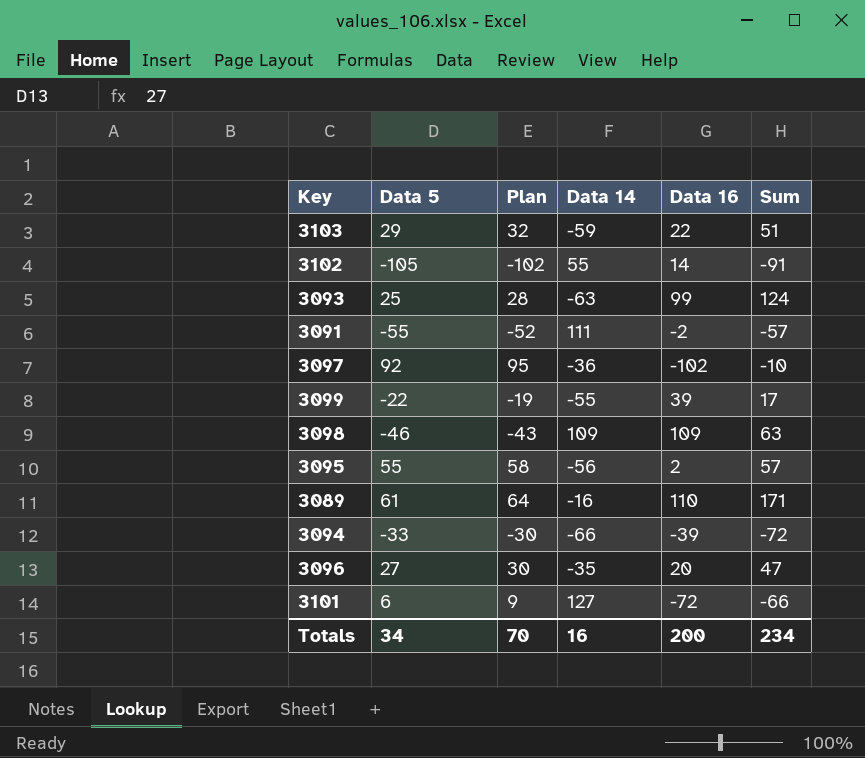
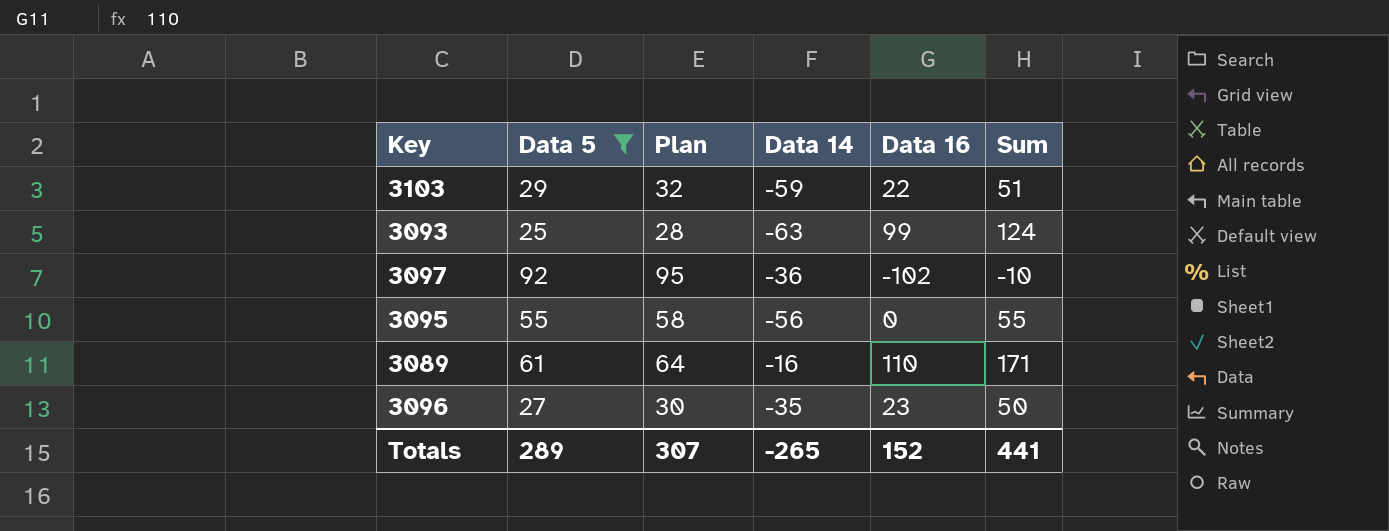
filter: none -> Data 5 >= 25
3095 | Data 16: 2 -> 0
3095 | Sum: 57 -> 55
3096 | Data 16: 20 -> 23
3096 | Sum: 47 -> 50
Totals | Data 5: 34 -> 289
Totals | Plan: 70 -> 307
Totals | Data 14: 16 -> -265
Totals | Data 16: 200 -> 152
Totals | Sum: 234 -> 441

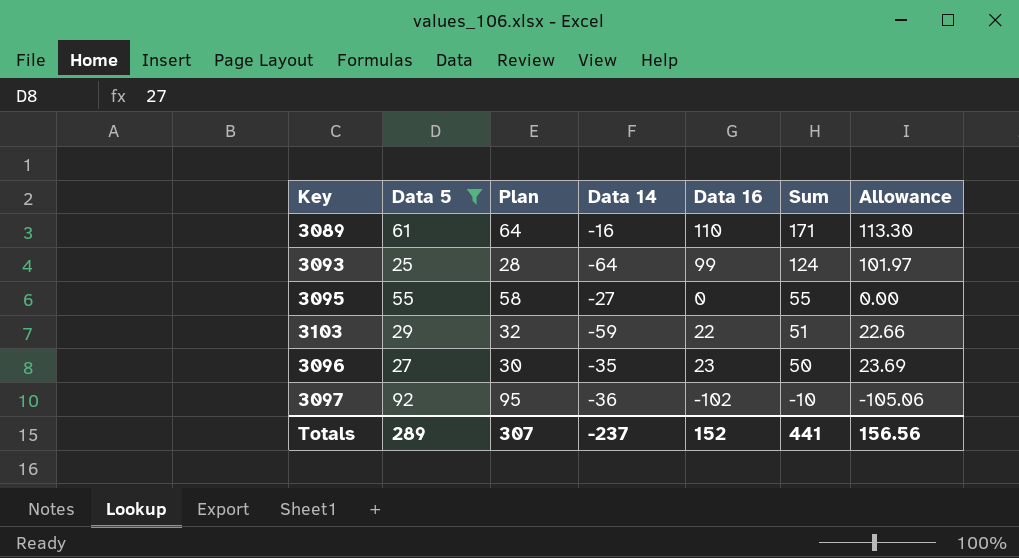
row order: none -> Sum descending
column Allowance | formula: none -> [Data 16] * 1.03
3093 | Data 14: -63 -> -64
3095 | Data 14: -56 -> -27
Totals | Data 14: -265 -> -237

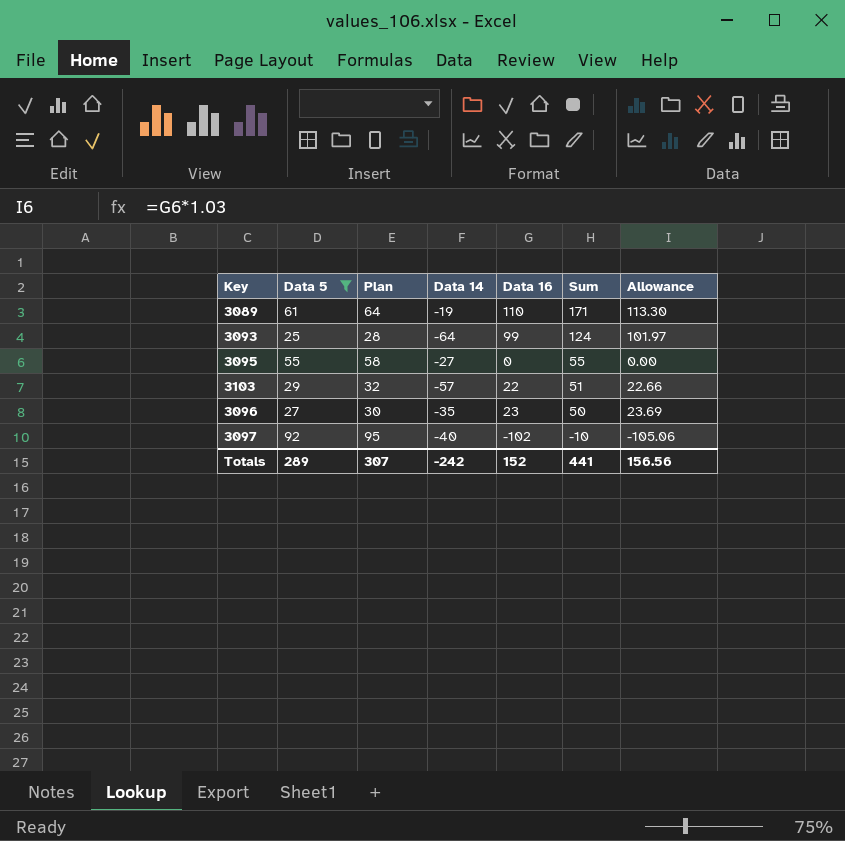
3089 | Data 14: -16 -> -19
3103 | Data 14: -59 -> -57
3097 | Data 14: -36 -> -40
Totals | Data 14: -237 -> -242

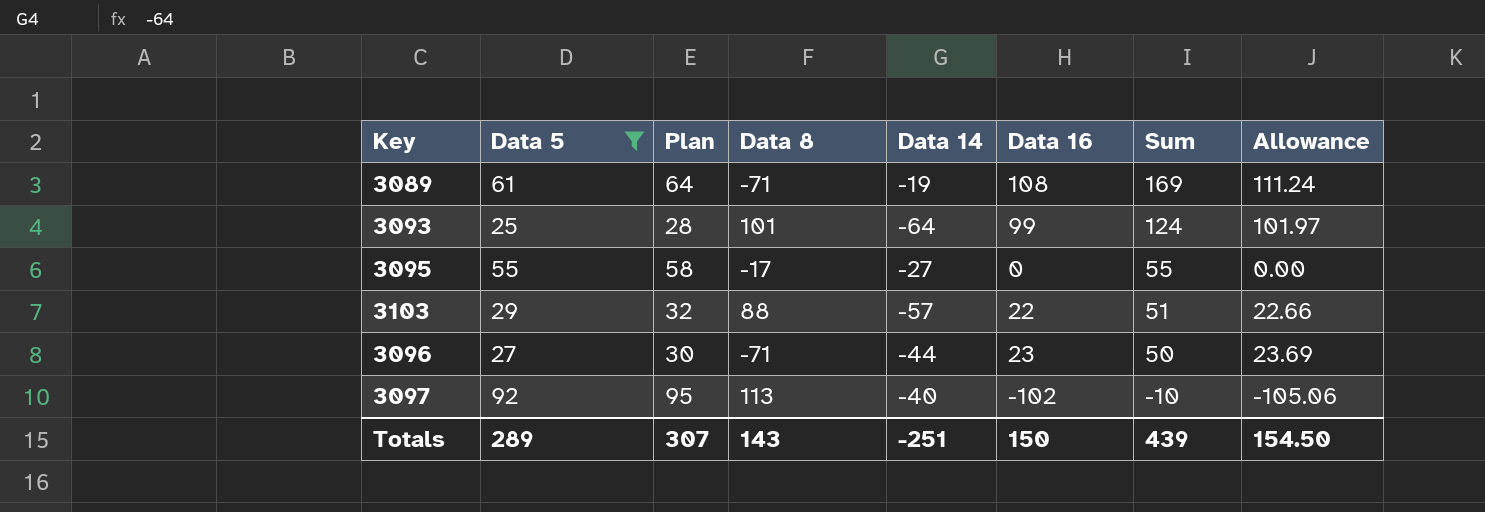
column Data 8 | position: none -> 4
3089 | Data 16: 110 -> 108
3089 | Sum: 171 -> 169
3089 | Allowance: 113.30 -> 111.24
3096 | Data 14: -35 -> -44
Totals | Data 14: -242 -> -251
Totals | Data 16: 152 -> 150
Totals | Sum: 441 -> 439
Totals | Allowance: 156.56 -> 154.50

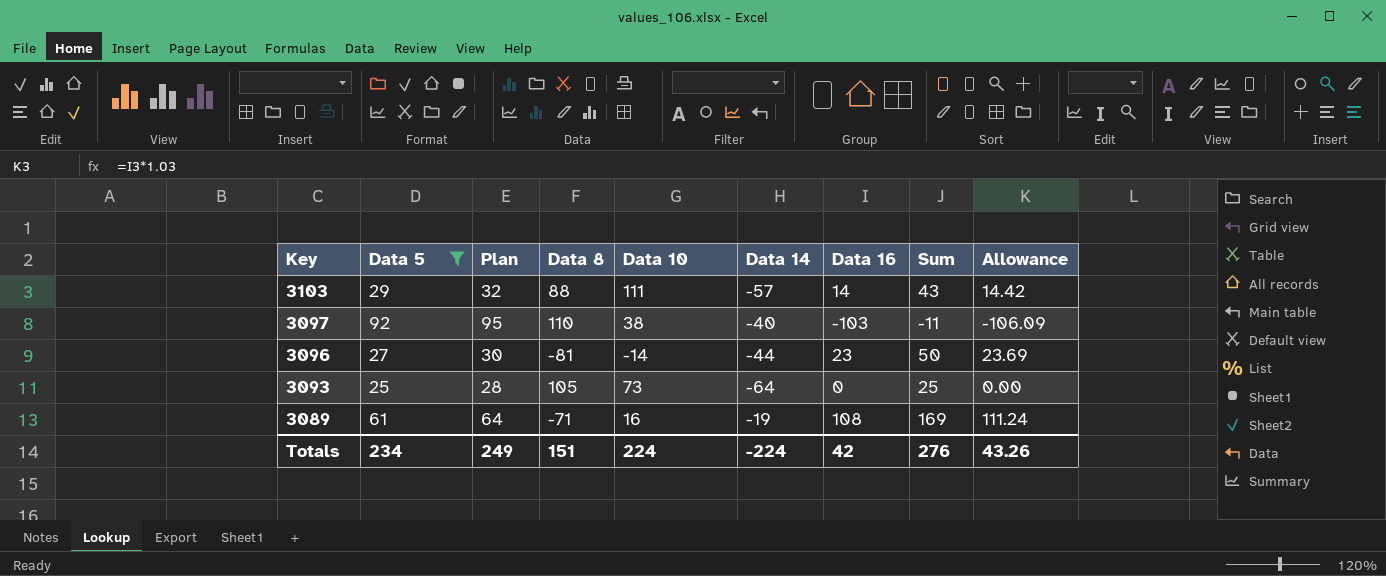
row order: Sum descending -> Key descending
column Data 10 | position: none -> 5
row 3095: 55 | 58 | -17 | -27 | 0 | 55 | 0.00 -> none
3103 | Data 16: 22 -> 14
3103 | Sum: 51 -> 43
3103 | Allowance: 22.66 -> 14.42
3097 | Data 8: 113 -> 110
3097 | Data 16: -102 -> -103
3097 | Sum: -10 -> -11
3097 | Allowance: -105.06 -> -106.09
3096 | Data 8: -71 -> -81
3093 | Data 8: 101 -> 105
3093 | Data 16: 99 -> 0
3093 | Sum: 124 -> 25
3093 | Allowance: 101.97 -> 0.00
Totals | Data 5: 289 -> 234
Totals | Plan: 307 -> 249
Totals | Data 8: 143 -> 151
Totals | Data 14: -251 -> -224
Totals | Data 16: 150 -> 42
Totals | Sum: 439 -> 276
Totals | Allowance: 154.50 -> 43.26

